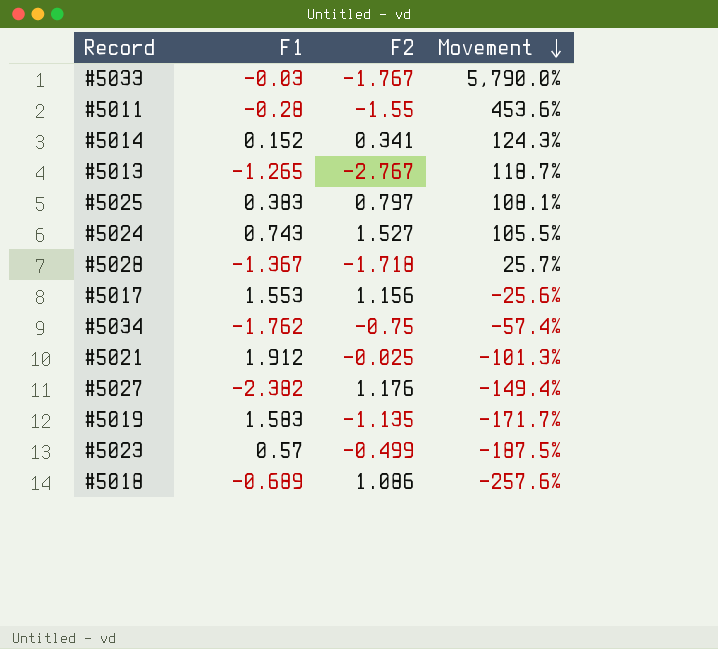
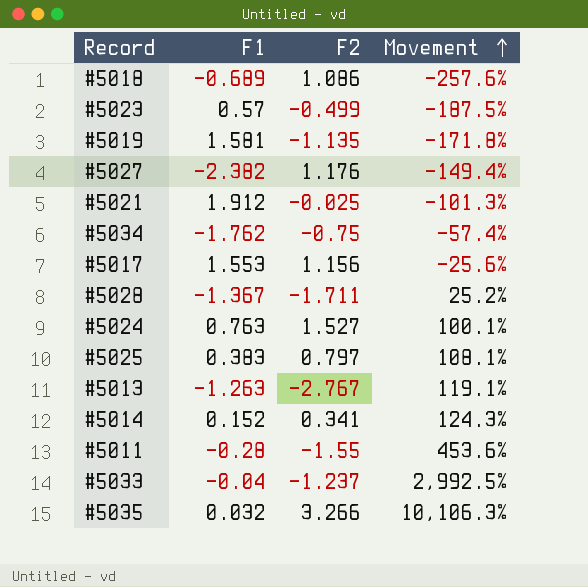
row order: Movement descending -> Movement ascending
#5019 | F1: 1.583 -> 1.581
#5019 | Movement: -171.7% -> -171.8%
#5028 | F2: -1.718 -> -1.711
#5028 | Movement: 25.7% -> 25.2%
#5024 | F1: 0.743 -> 0.763
#5024 | Movement: 105.5% -> 100.1%
#5013 | F1: -1.265 -> -1.263
#5013 | Movement: 118.7% -> 119.1%
#5033 | F1: -0.03 -> -0.04
#5033 | F2: -1.767 -> -1.237
#5033 | Movement: 5,790.0% -> 2,992.5%
row #5035: none -> 0.032 | 3.266 | 10,106.3%

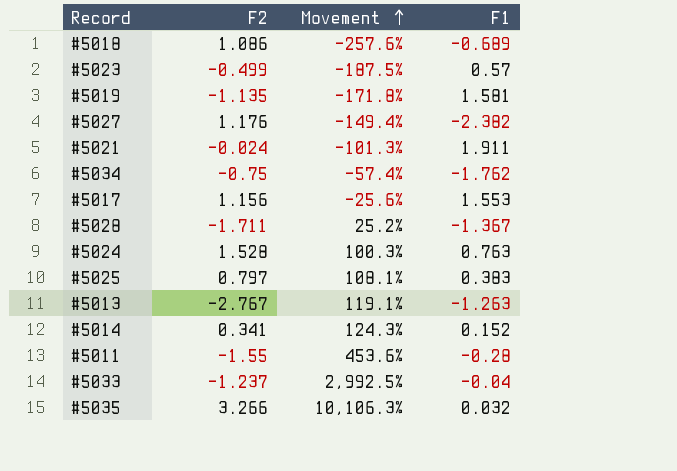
column F1 | position: 2 -> 4
#5021 | F2: -0.025 -> -0.024
#5021 | F1: 1.912 -> 1.911
#5024 | F2: 1.527 -> 1.528
#5024 | Movement: 100.1% -> 100.3%

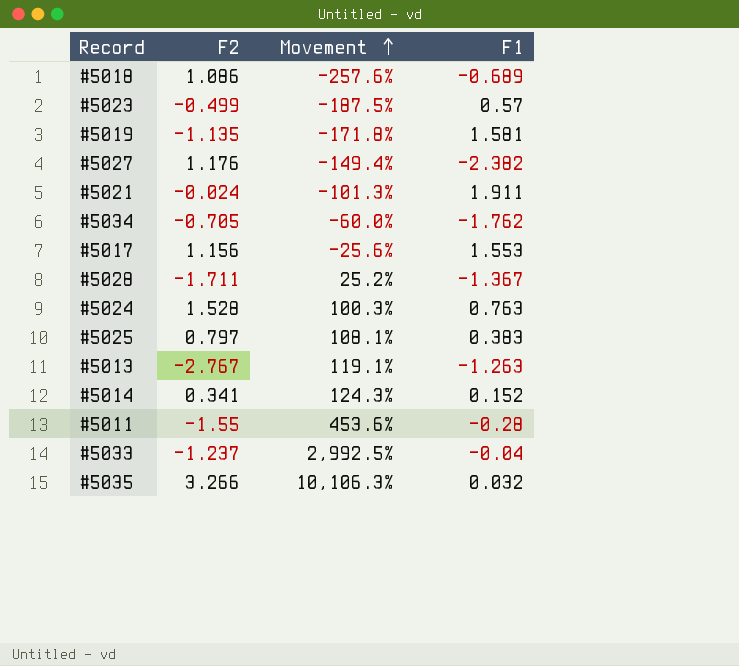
#5034 | F2: -0.75 -> -0.705
#5034 | Movement: -57.4% -> -60.0%

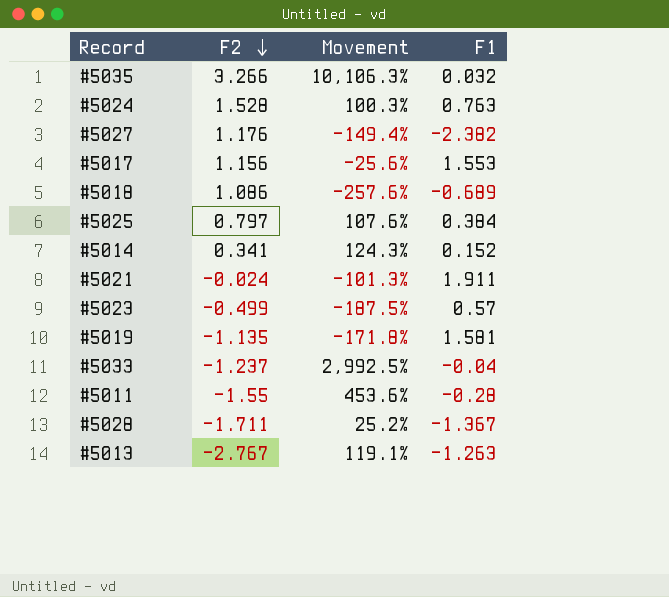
row order: Movement ascending -> F2 descending
row #5034: -0.705 | -60.0% | -1.762 -> none
#5025 | Movement: 108.1% -> 107.6%
#5025 | F1: 0.383 -> 0.384

